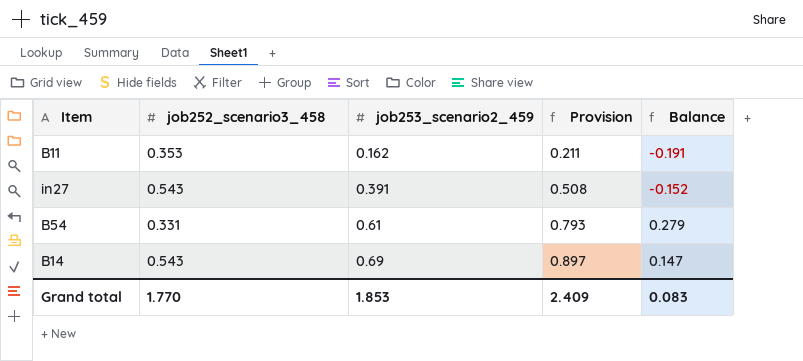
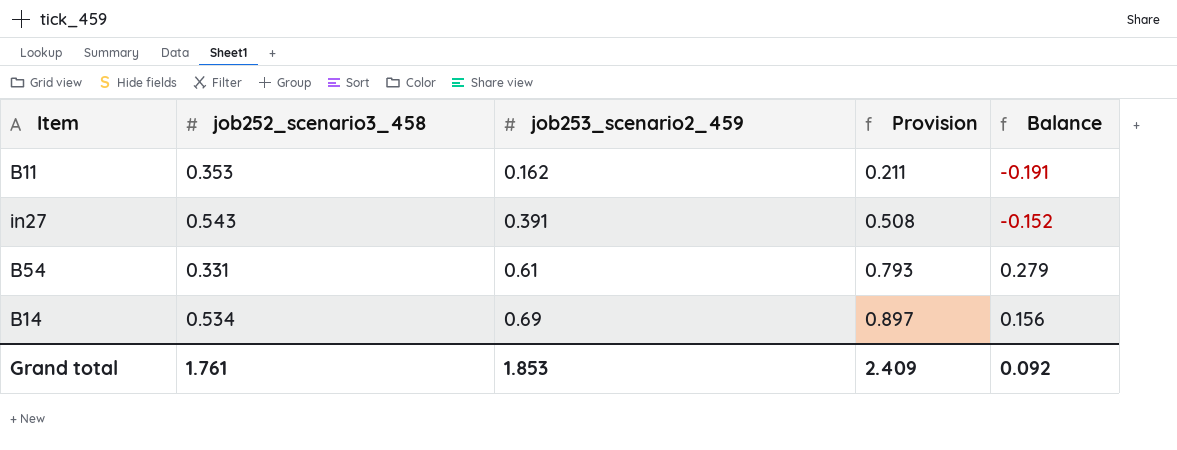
B14 | job252_scenario3_458: 0.543 -> 0.534
B14 | Balance: 0.147 -> 0.156
Grand total | job252_scenario3_458: 1.770 -> 1.761
Grand total | Balance: 0.083 -> 0.092

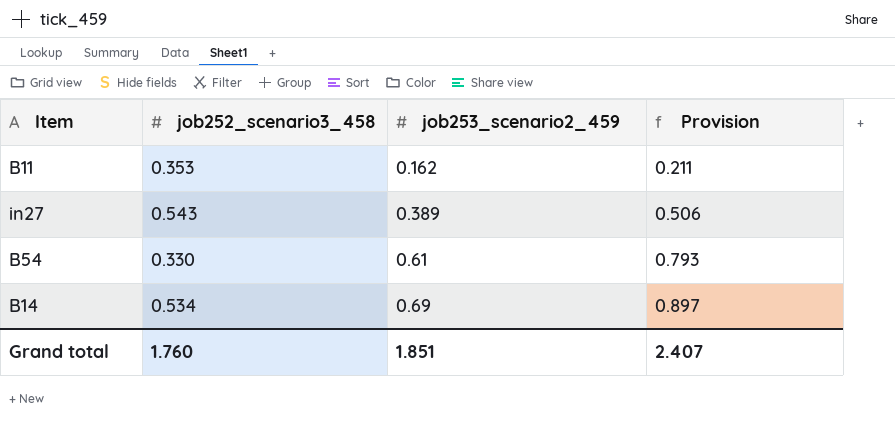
column Balance | formula: [job253_scenario2_459] - [job252_scenario3_458] -> none
in27 | job253_scenario2_459: 0.391 -> 0.389
in27 | Provision: 0.508 -> 0.506
B54 | job252_scenario3_458: 0.331 -> 0.330
Grand total | job252_scenario3_458: 1.761 -> 1.760
Grand total | job253_scenario2_459: 1.853 -> 1.851
Grand total | Provision: 2.409 -> 2.407

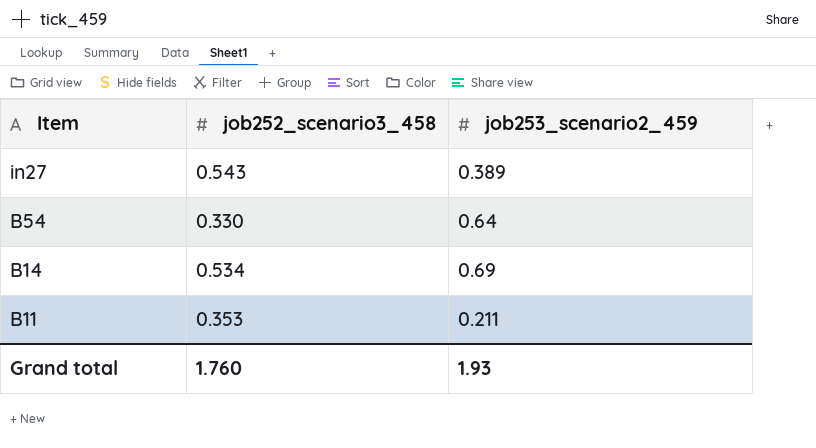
row order: job253_scenario2_459 ascending -> Item descending
column Provision | formula: [job253_scenario2_459] * 1.3 -> none
B54 | job253_scenario2_459: 0.61 -> 0.64
B11 | job253_scenario2_459: 0.162 -> 0.211
Grand total | job253_scenario2_459: 1.851 -> 1.93

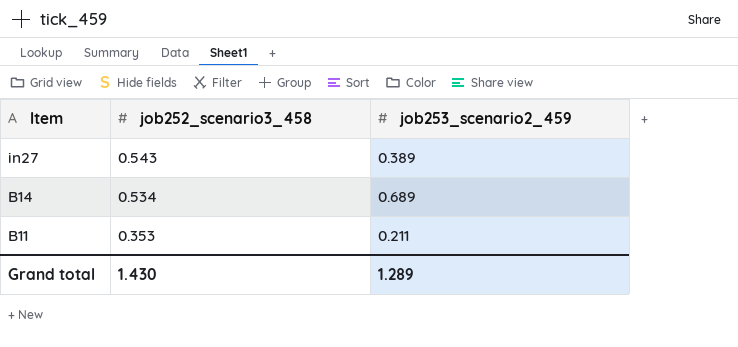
row B54: 0.330 | 0.64 -> none
B14 | job253_scenario2_459: 0.69 -> 0.689
Grand total | job252_scenario3_458: 1.760 -> 1.430
Grand total | job253_scenario2_459: 1.93 -> 1.289

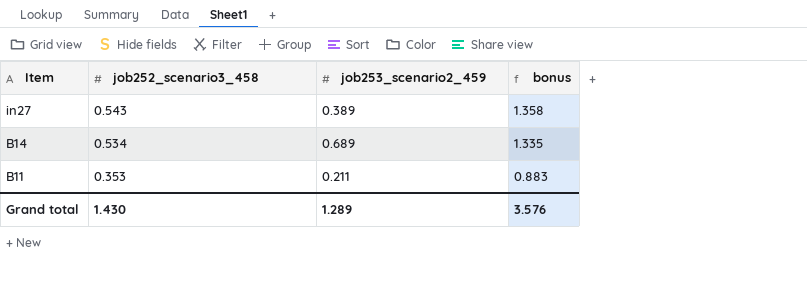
column bonus | formula: none -> [job252_scenario3_458] * 2.5

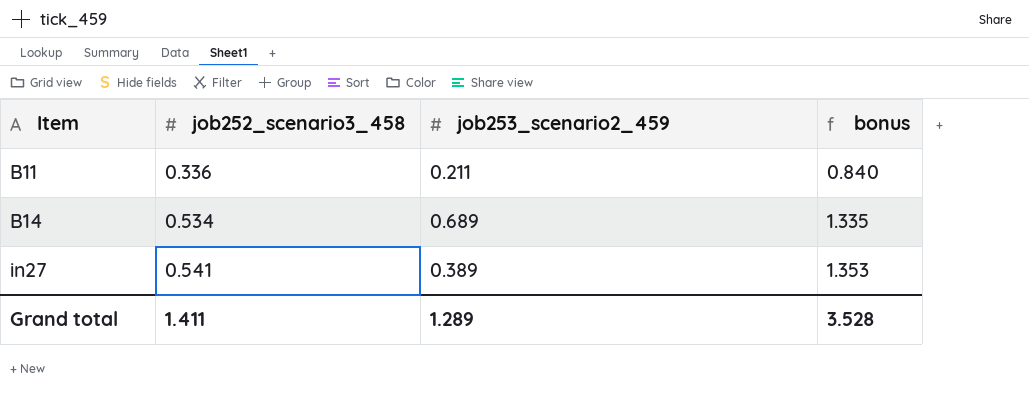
row order: Item descending -> Item ascending
B11 | job252_scenario3_458: 0.353 -> 0.336
B11 | bonus: 0.883 -> 0.840
in27 | job252_scenario3_458: 0.543 -> 0.541
in27 | bonus: 1.358 -> 1.353
Grand total | job252_scenario3_458: 1.430 -> 1.411
Grand total | bonus: 3.576 -> 3.528

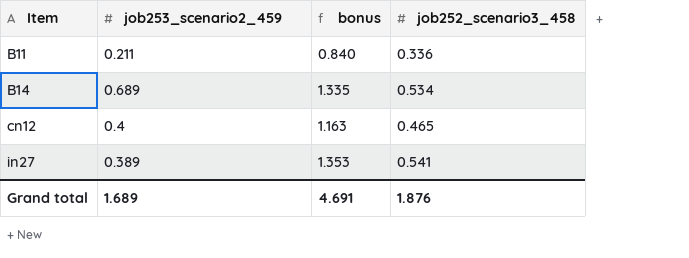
column job252_scenario3_458 | position: 2 -> 4
row cn12: none -> 0.4 | 1.163 | 0.465
Grand total | job253_scenario2_459: 1.289 -> 1.689
Grand total | bonus: 3.528 -> 4.691
Grand total | job252_scenario3_458: 1.411 -> 1.876

